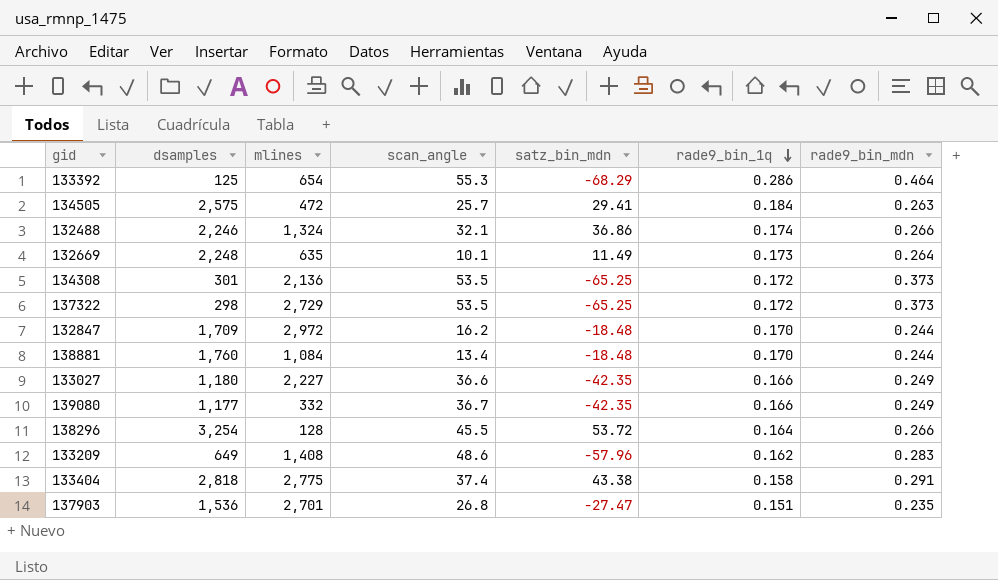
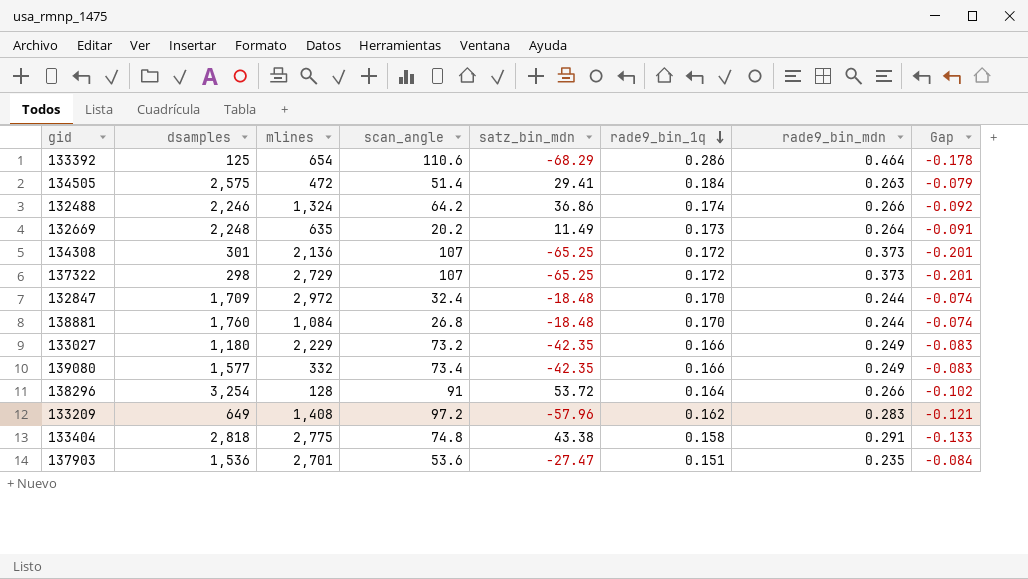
column Gap | formula: none -> [rade9_bin_1q] - [rade9_bin_mdn]
133392 | scan_angle: 55.3 -> 110.6
134505 | scan_angle: 25.7 -> 51.4
132488 | scan_angle: 32.1 -> 64.2
132669 | scan_angle: 10.1 -> 20.2
134308 | scan_angle: 53.5 -> 107
137322 | scan_angle: 53.5 -> 107
132847 | scan_angle: 16.2 -> 32.4
138881 | scan_angle: 13.4 -> 26.8
133027 | mlines: 2,227 -> 2,229
133027 | scan_angle: 36.6 -> 73.2
139080 | dsamples: 1,177 -> 1,577
139080 | scan_angle: 36.7 -> 73.4
138296 | scan_angle: 45.5 -> 91
133209 | scan_angle: 48.6 -> 97.2
133404 | scan_angle: 37.4 -> 74.8
137903 | scan_angle: 26.8 -> 53.6

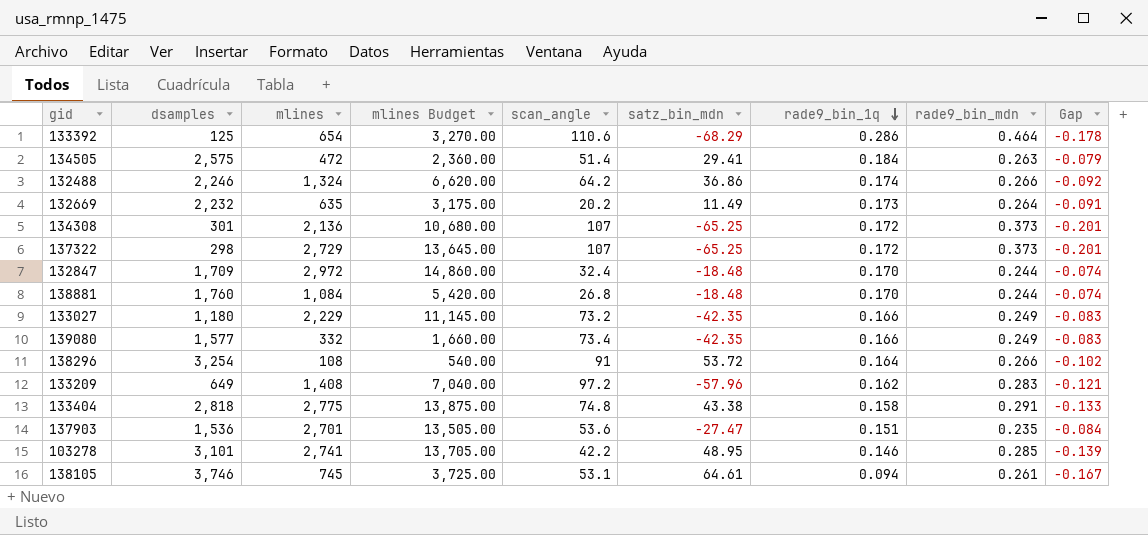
column mlines Budget | formula: none -> [mlines] * 5
132669 | dsamples: 2,248 -> 2,232
138296 | mlines: 128 -> 108
row 103278: none -> 3,101 | 2,741 | 13,705.00 | 42.2 | 48.95 | 0.146 | 0.285 | -0.139
row 138105: none -> 3,746 | 745 | 3,725.00 | 53.1 | 64.61 | 0.094 | 0.261 | -0.167

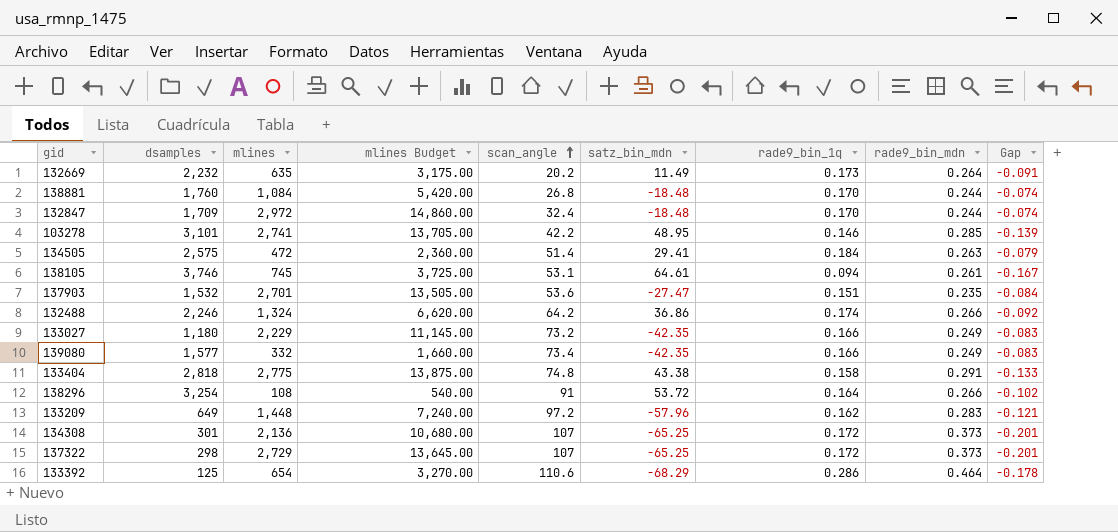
row order: rade9_bin_1q descending -> scan_angle ascending
137903 | dsamples: 1,536 -> 1,532
133209 | mlines: 1,408 -> 1,448
133209 | mlines Budget: 7,040.00 -> 7,240.00

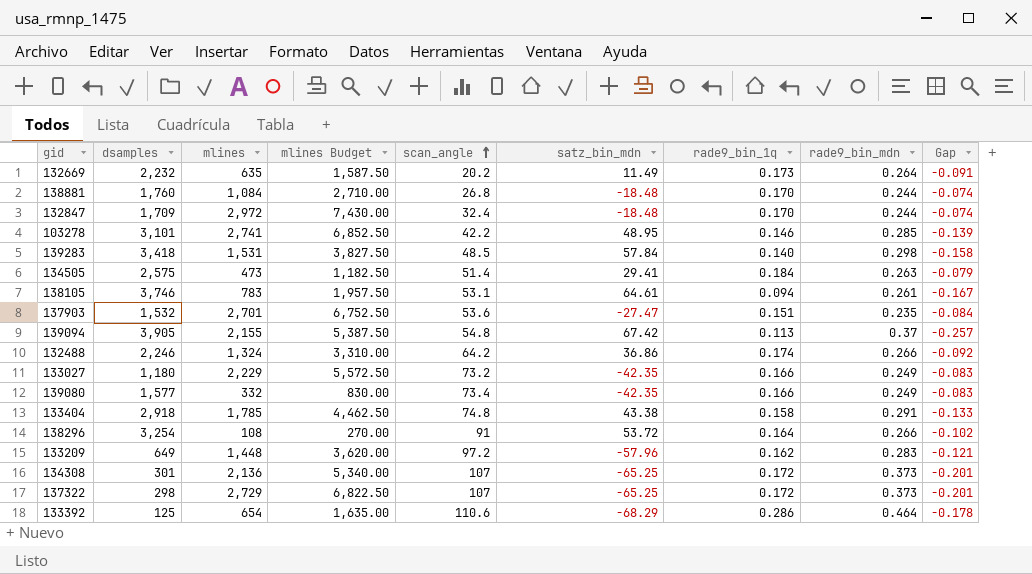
column mlines Budget | formula: [mlines] * 5 -> [mlines] * 2.5
row 139283: none -> 3,418 | 1,531 | 3,827.50 | 48.5 | 57.84 | 0.140 | 0.298 | -0.158
134505 | mlines: 472 -> 473
138105 | mlines: 745 -> 783
row 139094: none -> 3,905 | 2,155 | 5,387.50 | 54.8 | 67.42 | 0.113 | 0.37 | -0.257
133404 | dsamples: 2,818 -> 2,918
133404 | mlines: 2,775 -> 1,785

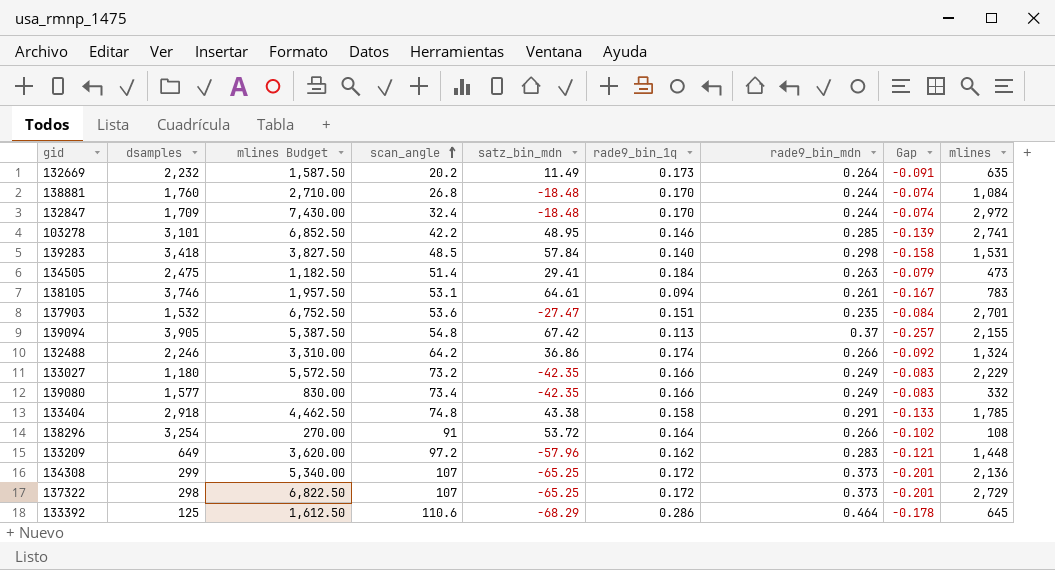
column mlines | position: 3 -> 9
134505 | dsamples: 2,575 -> 2,475
134308 | dsamples: 301 -> 299
133392 | mlines Budget: 1,635.00 -> 1,612.50
133392 | mlines: 654 -> 645

